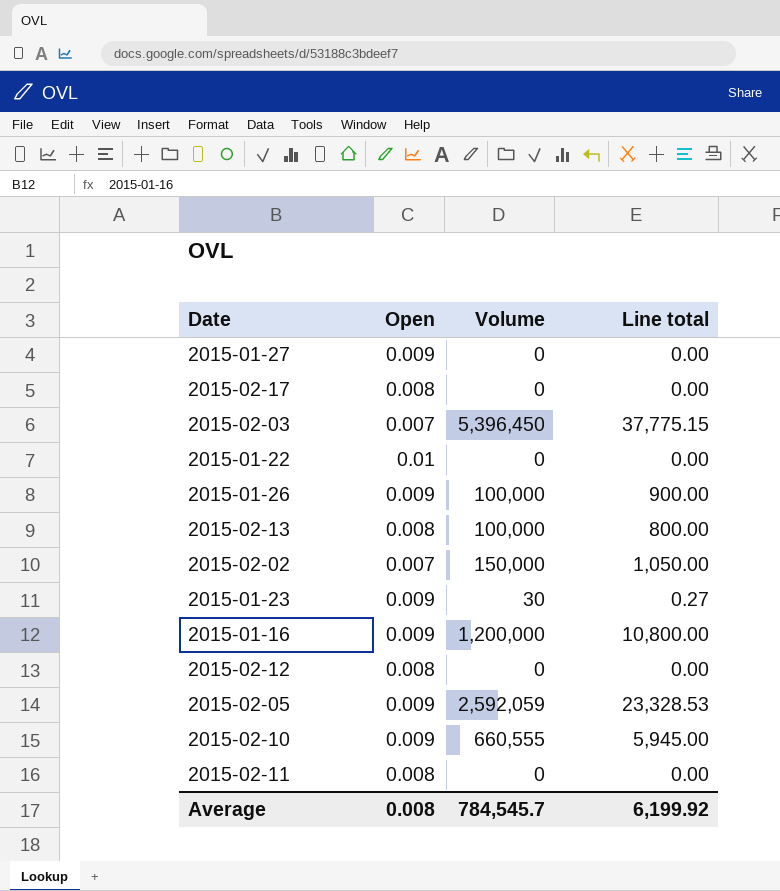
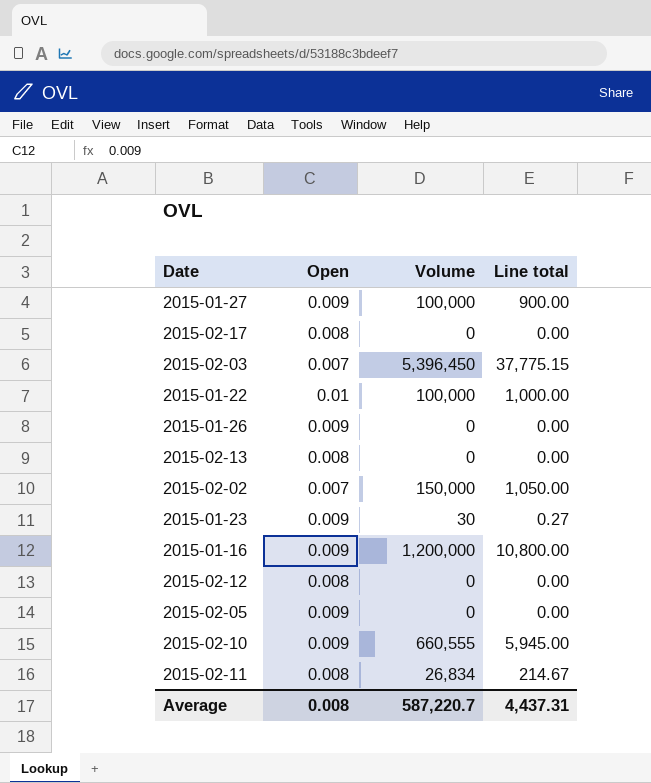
2015-01-27 | Volume: 0 -> 100,000
2015-01-27 | Line total: 0.00 -> 900.00
2015-01-22 | Volume: 0 -> 100,000
2015-01-22 | Line total: 0.00 -> 1,000.00
2015-01-26 | Volume: 100,000 -> 0
2015-01-26 | Line total: 900.00 -> 0.00
2015-02-13 | Volume: 100,000 -> 0
2015-02-13 | Line total: 800.00 -> 0.00
2015-02-05 | Volume: 2,592,059 -> 0
2015-02-05 | Line total: 23,328.53 -> 0.00
2015-02-11 | Volume: 0 -> 26,834
2015-02-11 | Line total: 0.00 -> 214.67
Average | Volume: 784,545.7 -> 587,220.7
Average | Line total: 6,199.92 -> 4,437.31

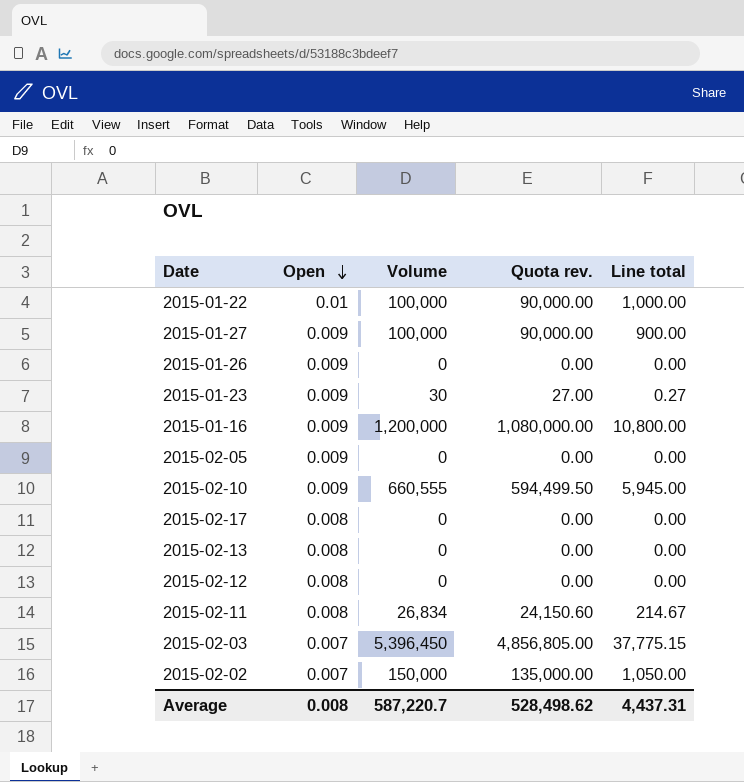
row order: none -> Open descending
column Quota rev. | formula: none -> [Volume] * 0.9

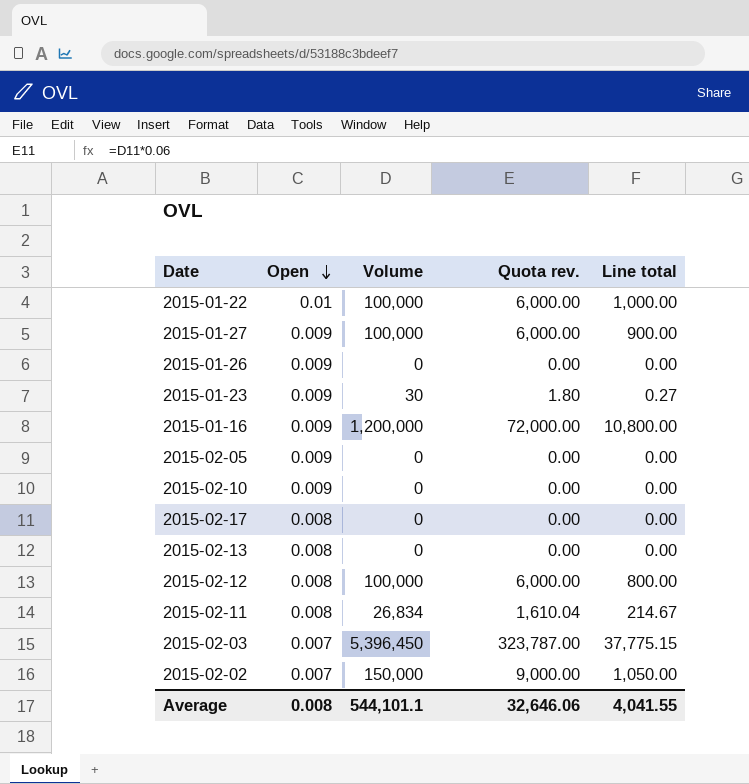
column Quota rev. | formula: [Volume] * 0.9 -> [Volume] * 0.06
2015-02-10 | Volume: 660,555 -> 0
2015-02-10 | Line total: 5,945.00 -> 0.00
2015-02-12 | Volume: 0 -> 100,000
2015-02-12 | Line total: 0.00 -> 800.00
Average | Volume: 587,220.7 -> 544,101.1
Average | Quota rev.: 528,498.62 -> 32,646.06
Average | Line total: 4,437.31 -> 4,041.55

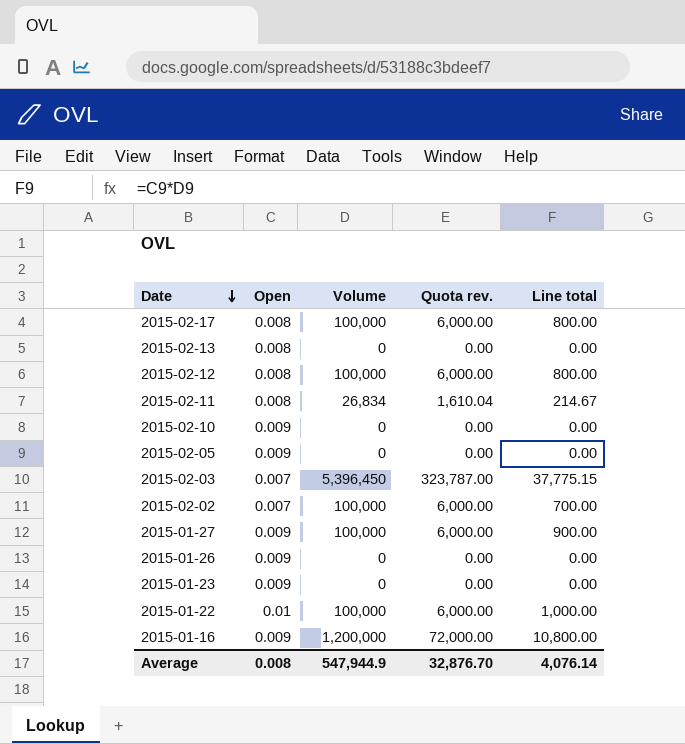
row order: Open descending -> Date descending
2015-02-17 | Volume: 0 -> 100,000
2015-02-17 | Quota rev.: 0.00 -> 6,000.00
2015-02-17 | Line total: 0.00 -> 800.00
2015-02-02 | Volume: 150,000 -> 100,000
2015-02-02 | Quota rev.: 9,000.00 -> 6,000.00
2015-02-02 | Line total: 1,050.00 -> 700.00
2015-01-23 | Volume: 30 -> 0
2015-01-23 | Quota rev.: 1.80 -> 0.00
2015-01-23 | Line total: 0.27 -> 0.00
Average | Volume: 544,101.1 -> 547,944.9
Average | Quota rev.: 32,646.06 -> 32,876.70
Average | Line total: 4,041.55 -> 4,076.14

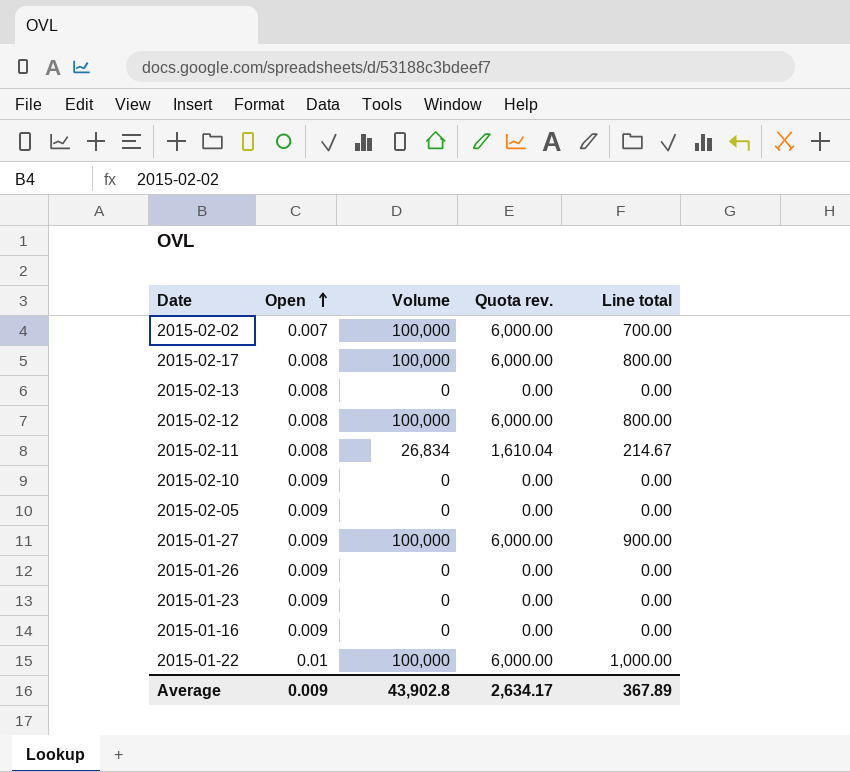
row order: Date descending -> Open ascending
row 2015-02-03: 0.007 | 5,396,450 | 323,787.00 | 37,775.15 -> none
2015-01-16 | Volume: 1,200,000 -> 0
2015-01-16 | Quota rev.: 72,000.00 -> 0.00
2015-01-16 | Line total: 10,800.00 -> 0.00
Average | Open: 0.008 -> 0.009
Average | Volume: 547,944.9 -> 43,902.8
Average | Quota rev.: 32,876.70 -> 2,634.17
Average | Line total: 4,076.14 -> 367.89

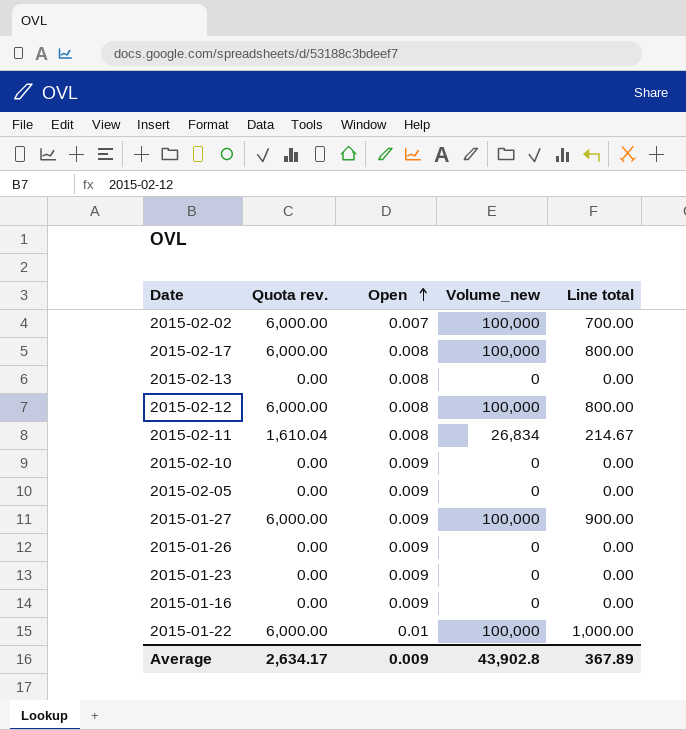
column Quota rev. | position: 4 -> 2
column name: Volume -> Volume_new

